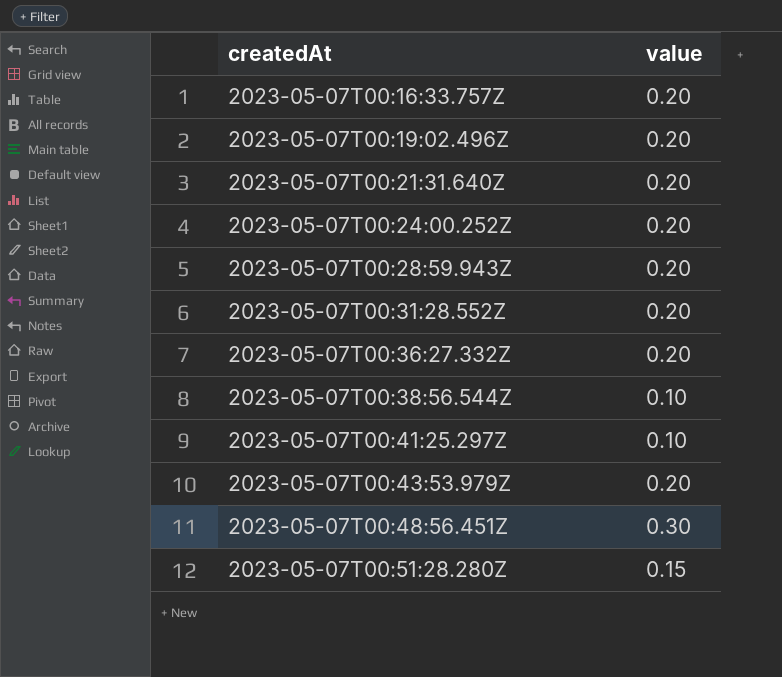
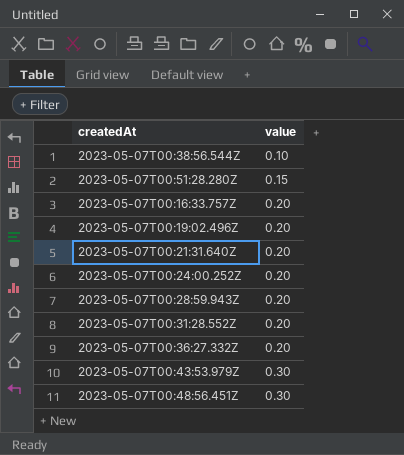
row order: createdAt ascending -> value ascending
row 2023-05-07T00:41:25.297Z: 0.10 -> none
2023-05-07T00:43:53.979Z | value: 0.20 -> 0.30

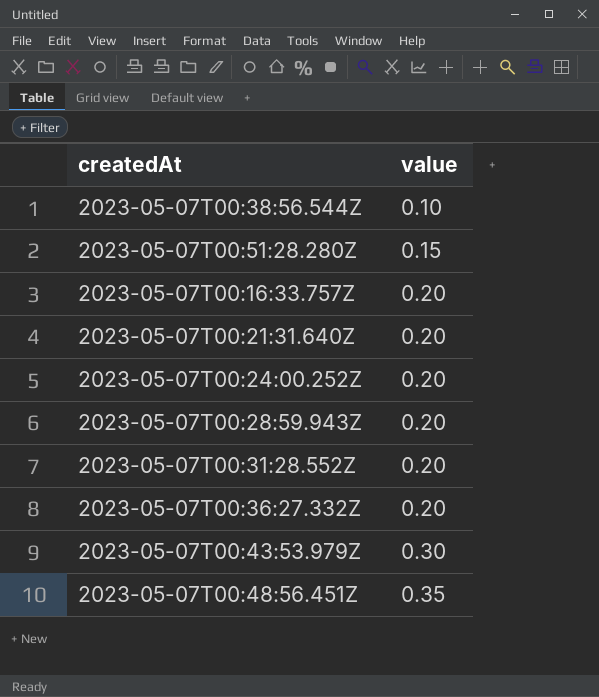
row 2023-05-07T00:19:02.496Z: 0.20 -> none
2023-05-07T00:48:56.451Z | value: 0.30 -> 0.35

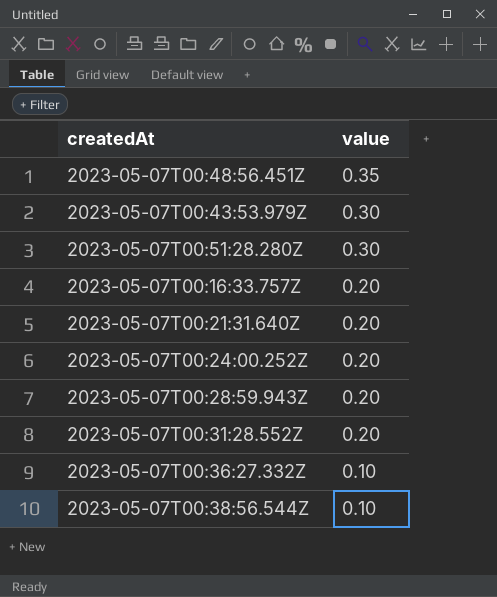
row order: value ascending -> value descending
2023-05-07T00:51:28.280Z | value: 0.15 -> 0.30
2023-05-07T00:36:27.332Z | value: 0.20 -> 0.10

